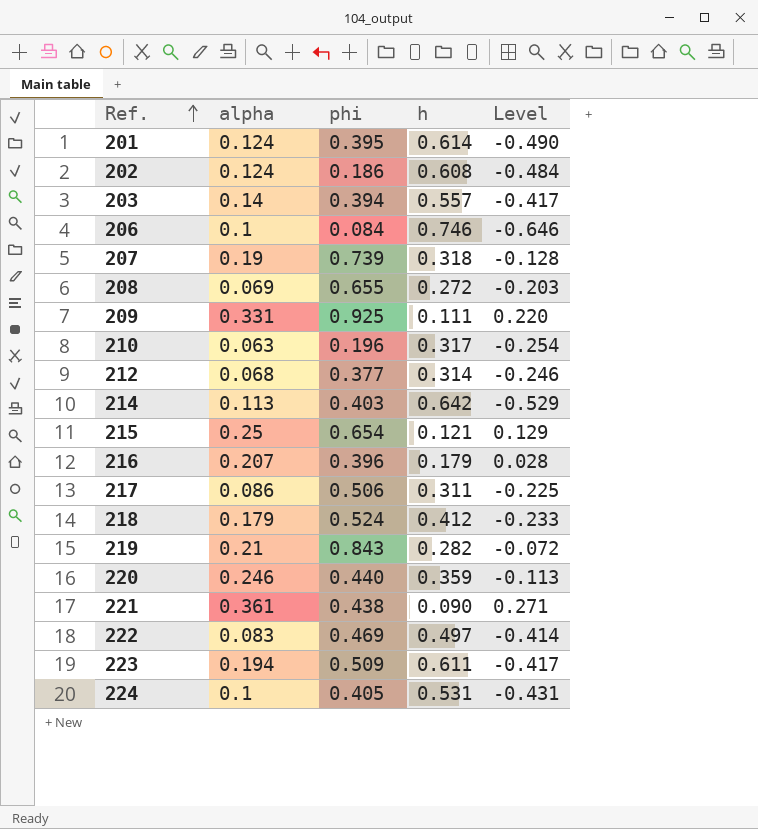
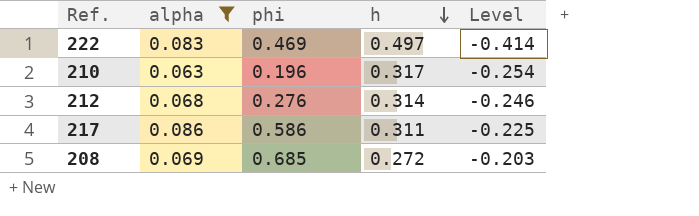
filter: none -> alpha <= 0.086
row order: Ref. ascending -> h descending
212 | phi: 0.377 -> 0.276
217 | phi: 0.506 -> 0.586
208 | phi: 0.655 -> 0.685

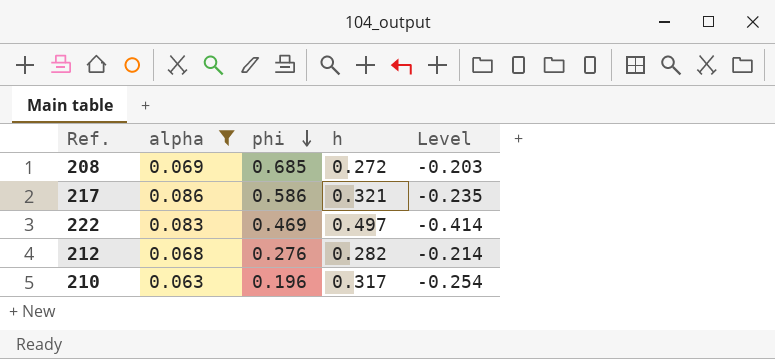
row order: h descending -> phi descending
217 | h: 0.311 -> 0.321
217 | Level: -0.225 -> -0.235
212 | h: 0.314 -> 0.282
212 | Level: -0.246 -> -0.214

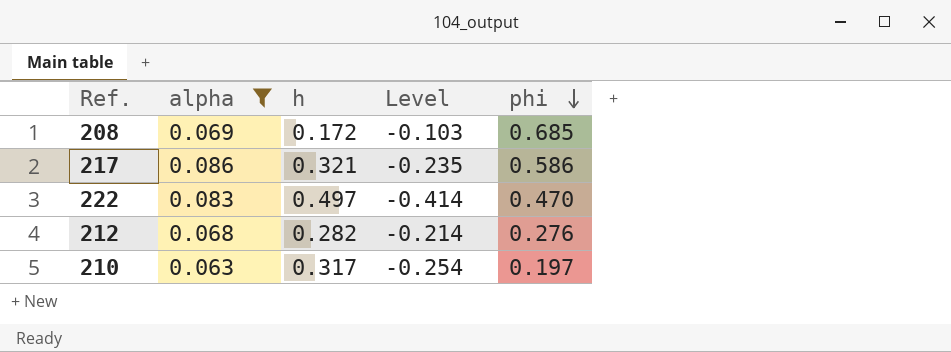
column phi | position: 3 -> 5
208 | h: 0.272 -> 0.172
208 | Level: -0.203 -> -0.103
222 | phi: 0.469 -> 0.470
210 | phi: 0.196 -> 0.197

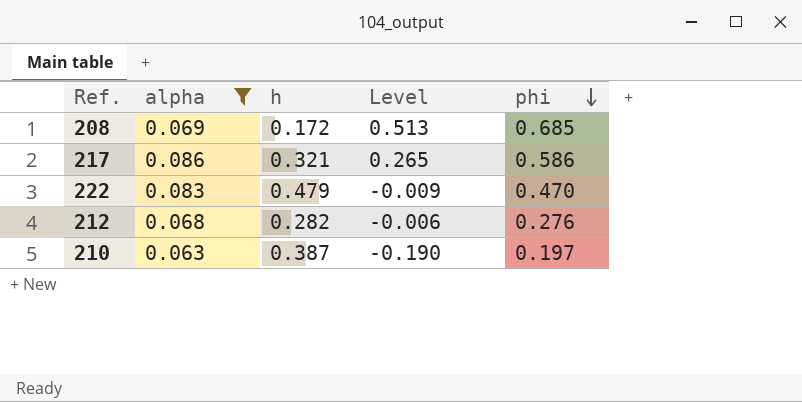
column Level | formula: [alpha] - [h] -> [phi] - [h]
222 | h: 0.497 -> 0.479
210 | h: 0.317 -> 0.387

